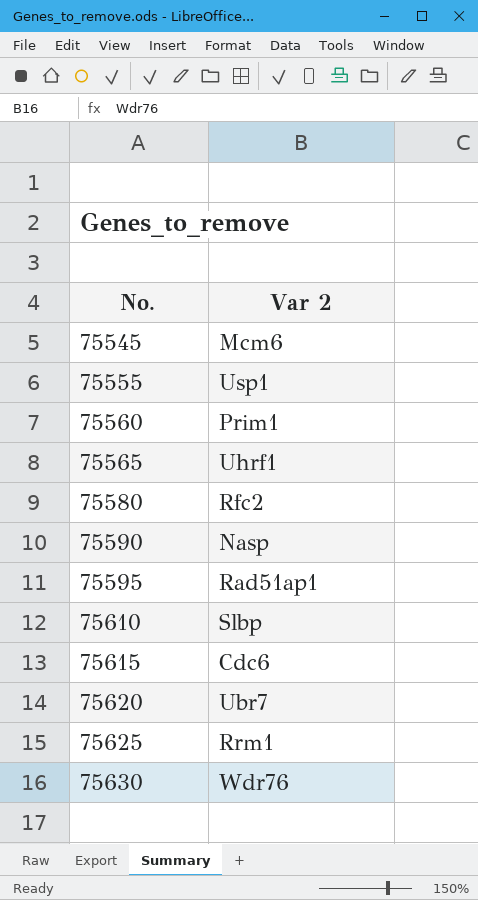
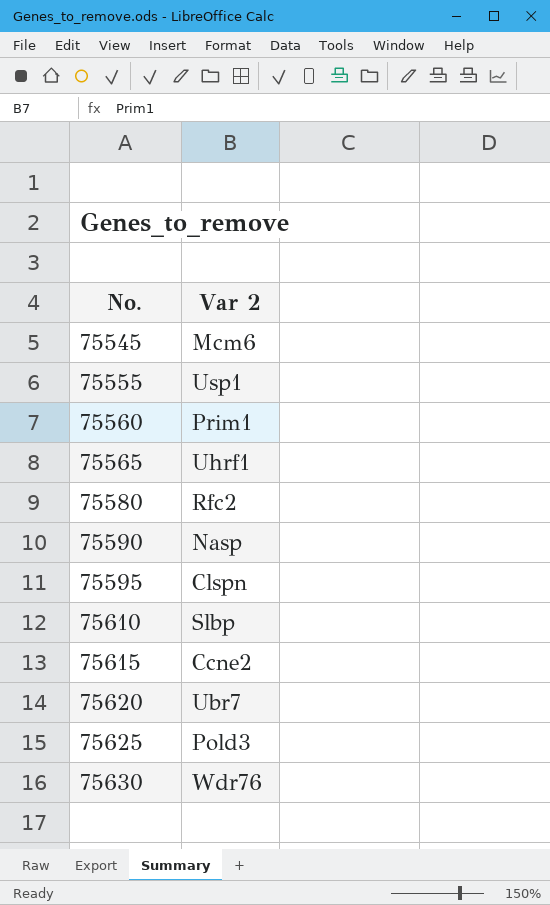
75595 | Var 2: Rad51ap1 -> Clspn
75615 | Var 2: Cdc6 -> Ccne2
75625 | Var 2: Rrm1 -> Pold3

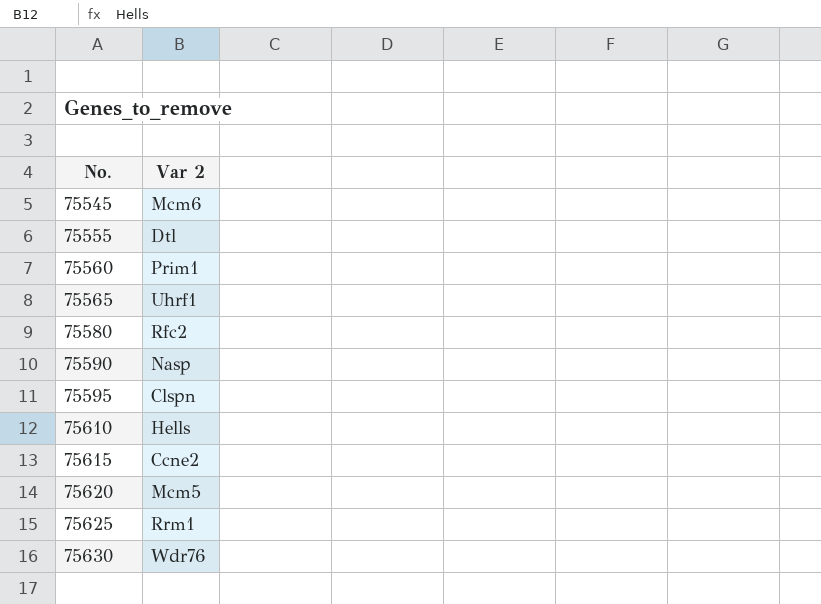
75555 | Var 2: Usp1 -> Dtl
75610 | Var 2: Slbp -> Hells
75620 | Var 2: Ubr7 -> Mcm5
75625 | Var 2: Pold3 -> Rrm1

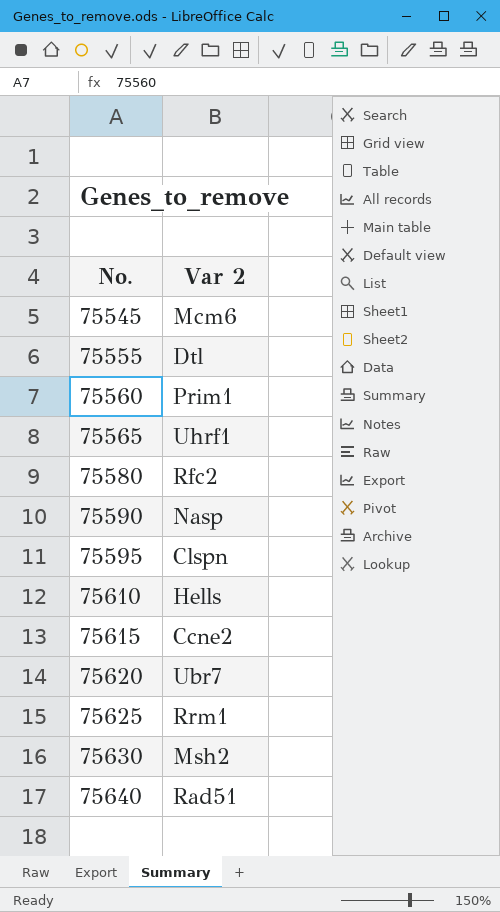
75620 | Var 2: Mcm5 -> Ubr7
75630 | Var 2: Wdr76 -> Msh2
row 75640: none -> Rad51

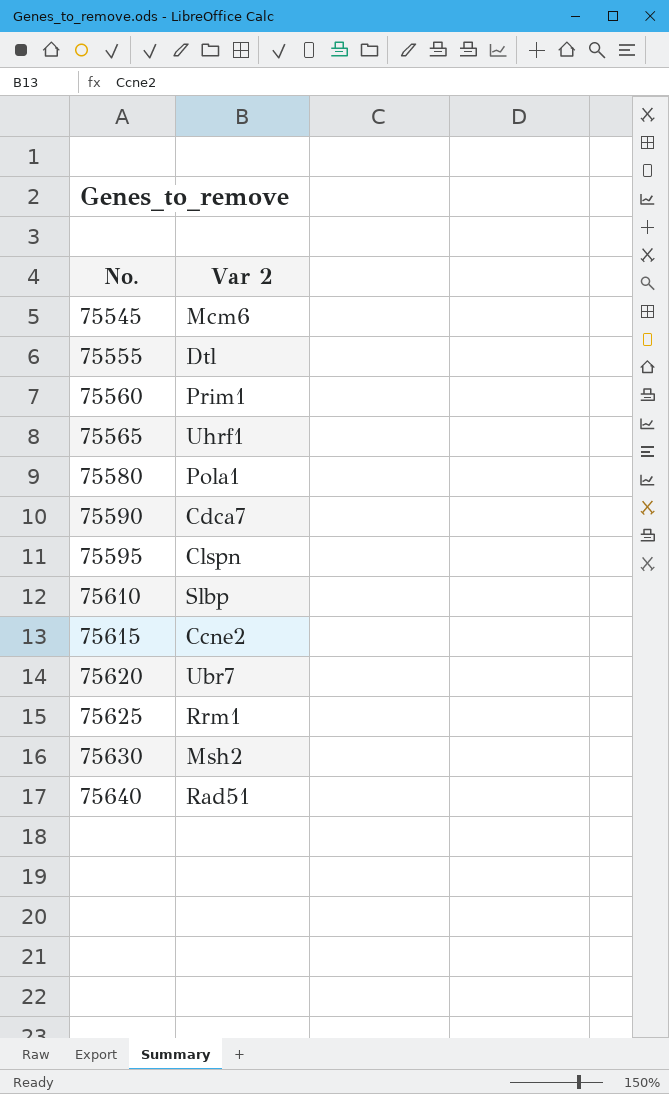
75580 | Var 2: Rfc2 -> Pola1
75590 | Var 2: Nasp -> Cdca7
75610 | Var 2: Hells -> Slbp

